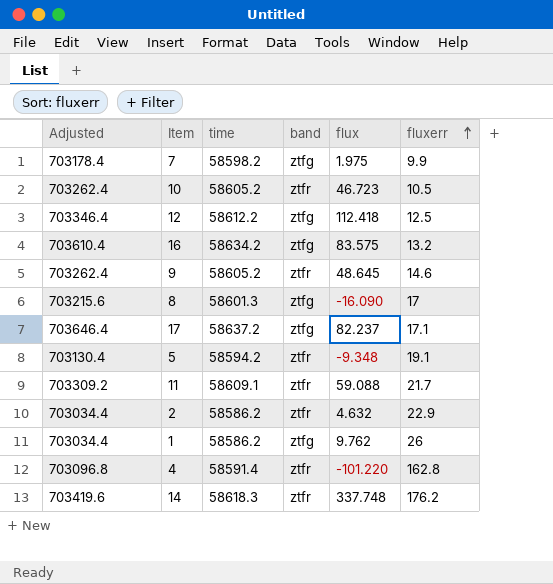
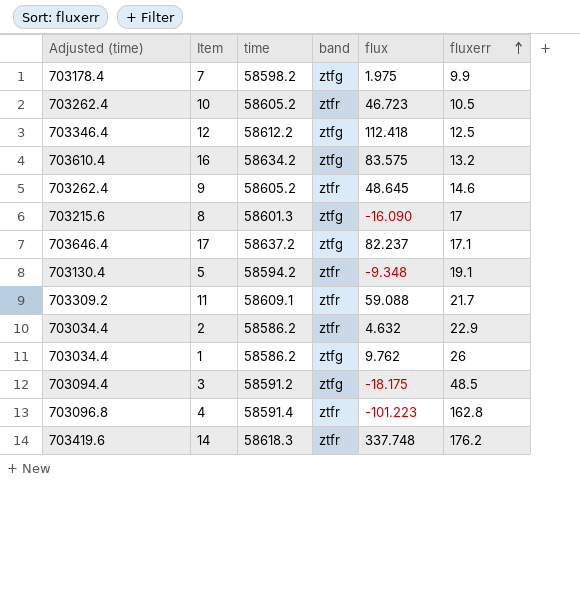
column name: Adjusted -> Adjusted (time)
row 3: none -> 703094.4 | 58591.2 | ztfg | -18.175 | 48.5
4 | flux: -101.220 -> -101.223

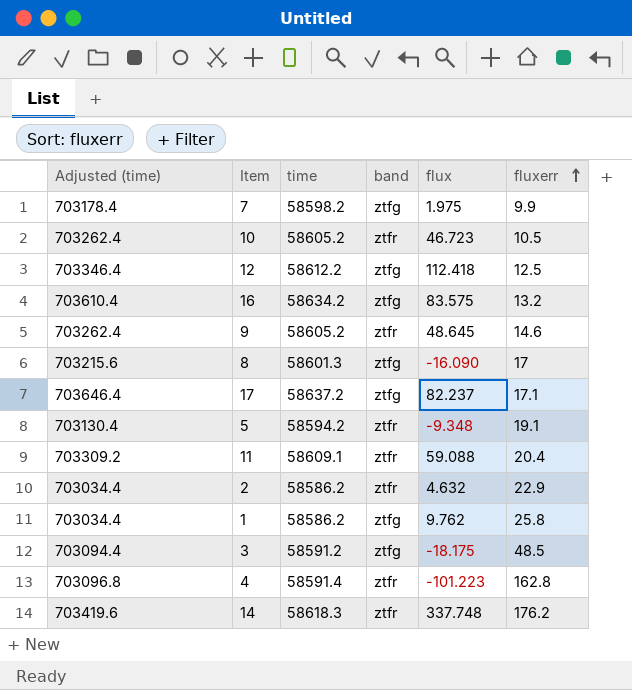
11 | fluxerr: 21.7 -> 20.4
1 | fluxerr: 26 -> 25.8

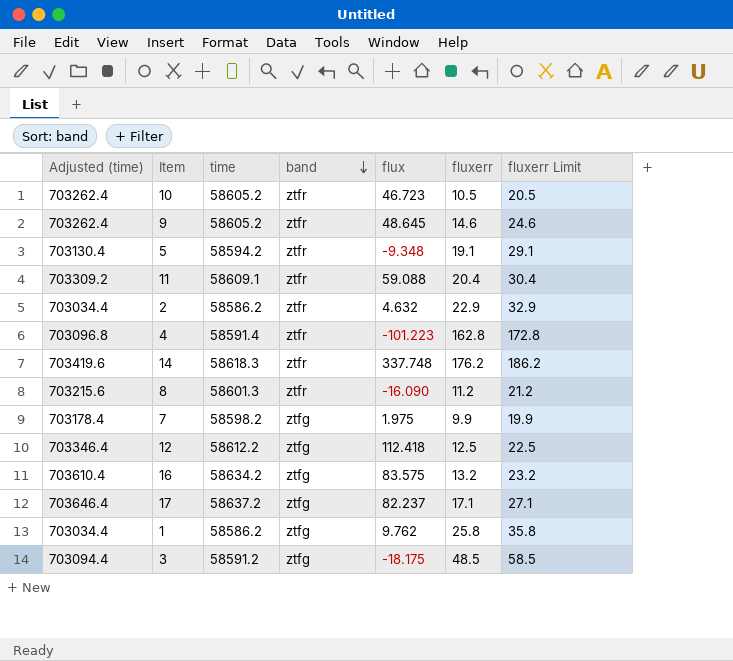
row order: fluxerr ascending -> band descending
column fluxerr Limit | formula: none -> [fluxerr] + 10
8 | band: ztfg -> ztfr
8 | fluxerr: 17 -> 11.2

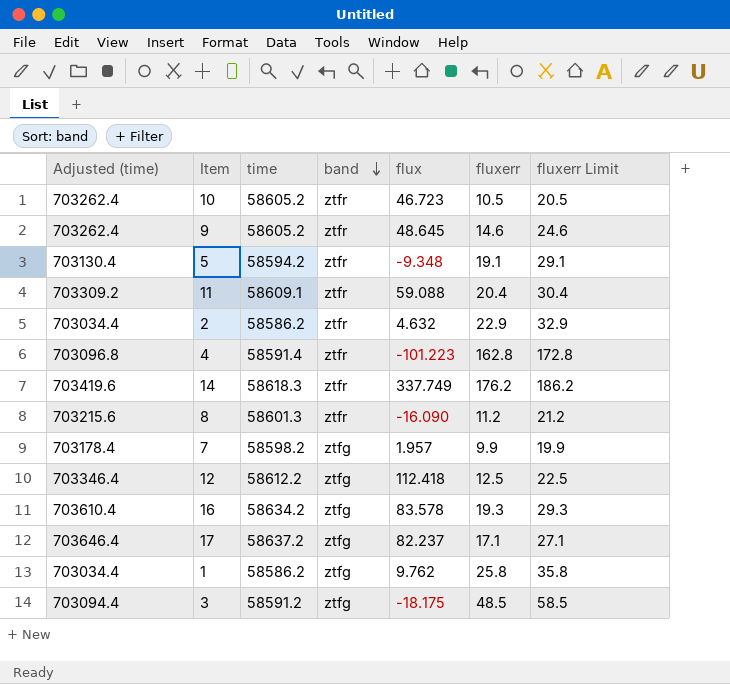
14 | flux: 337.748 -> 337.749
7 | flux: 1.975 -> 1.957
16 | flux: 83.575 -> 83.578
16 | fluxerr: 13.2 -> 19.3
16 | fluxerr Limit: 23.2 -> 29.3

